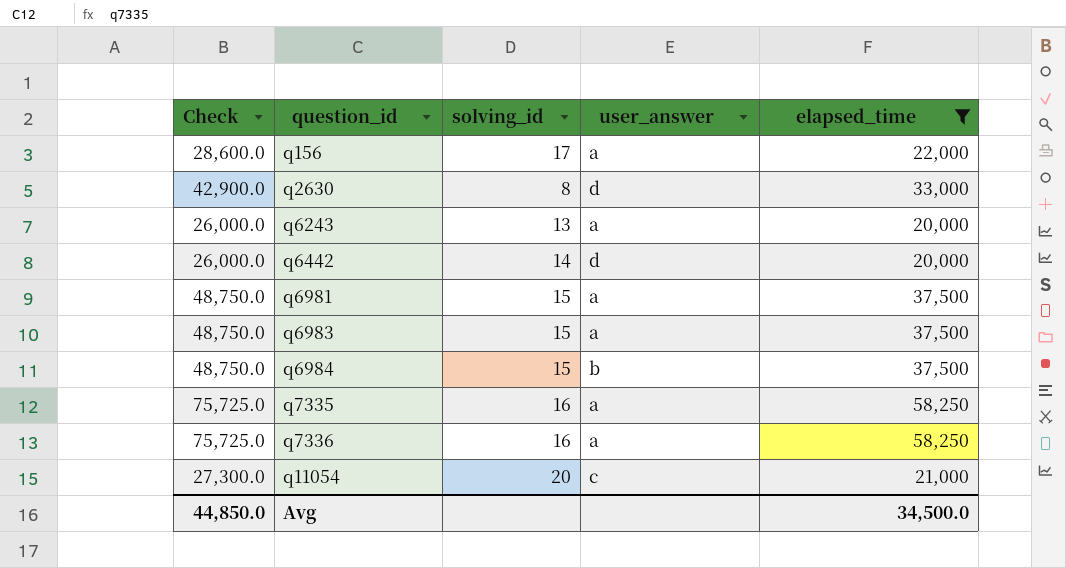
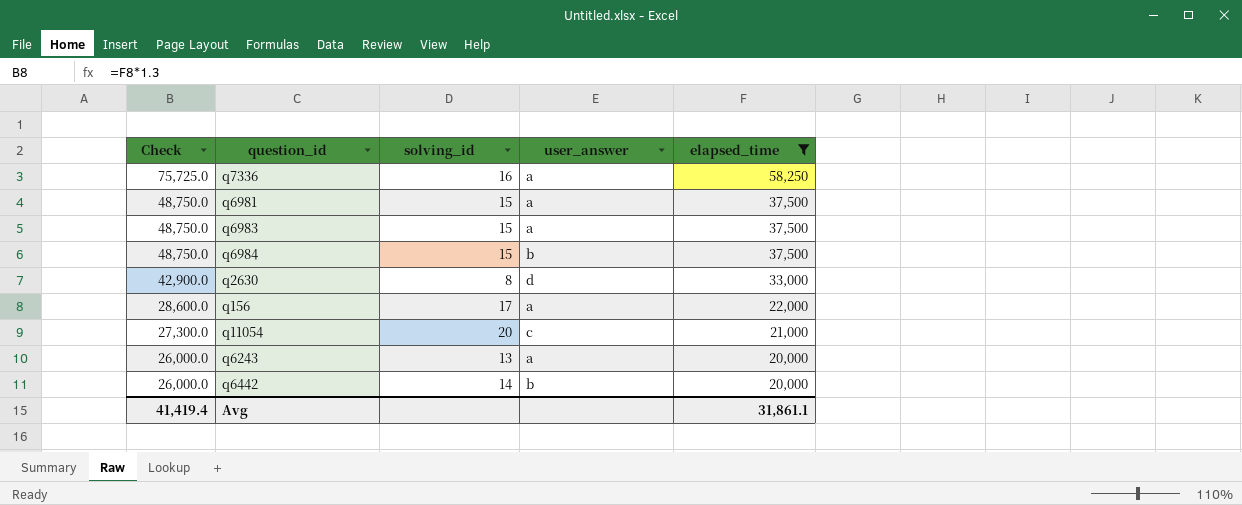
row order: question_id ascending -> Check descending
row q7335: 75,725.0 | 16 | a | 58,250 -> none
q6442 | user_answer: d -> b
Avg | Check: 44,850.0 -> 41,419.4
Avg | elapsed_time: 34,500.0 -> 31,861.1

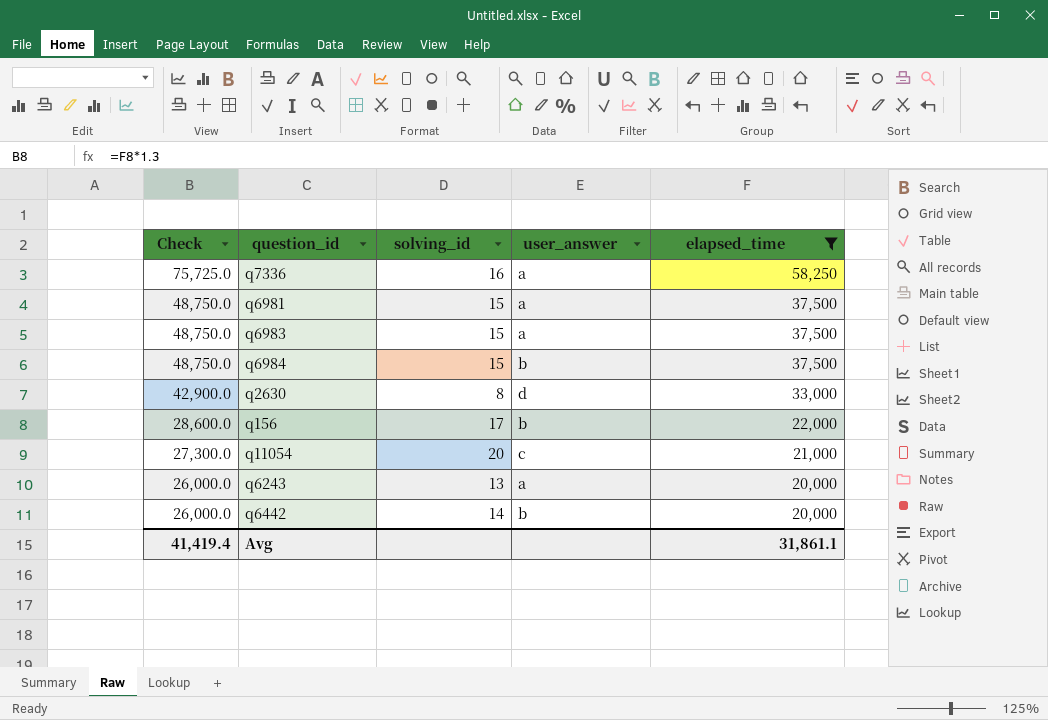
q156 | user_answer: a -> b

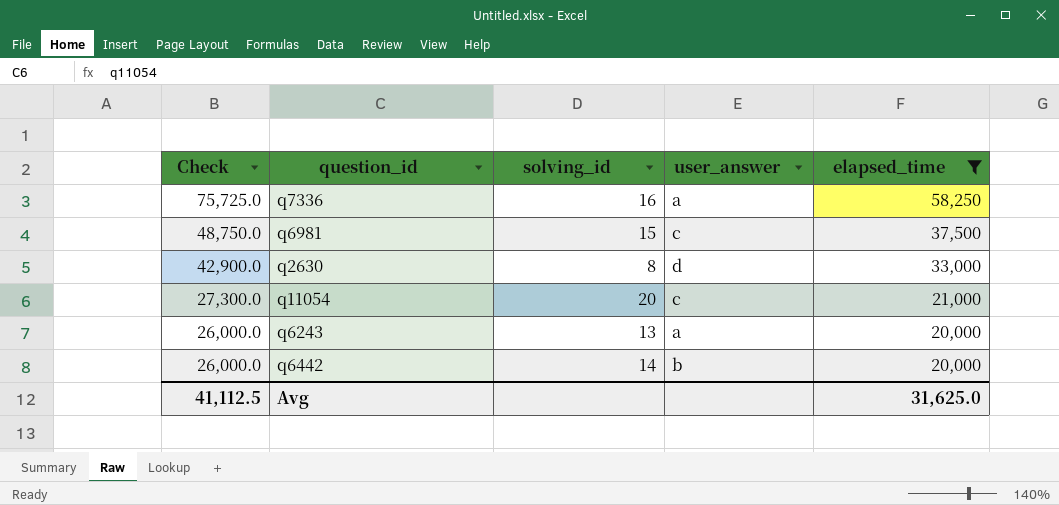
row q6983: 48,750.0 | 15 | a | 37,500 -> none
row q6984: 48,750.0 | 15 | b | 37,500 -> none
row q156: 28,600.0 | 17 | b | 22,000 -> none
q6981 | user_answer: a -> c
Avg | Check: 41,419.4 -> 41,112.5
Avg | elapsed_time: 31,861.1 -> 31,625.0

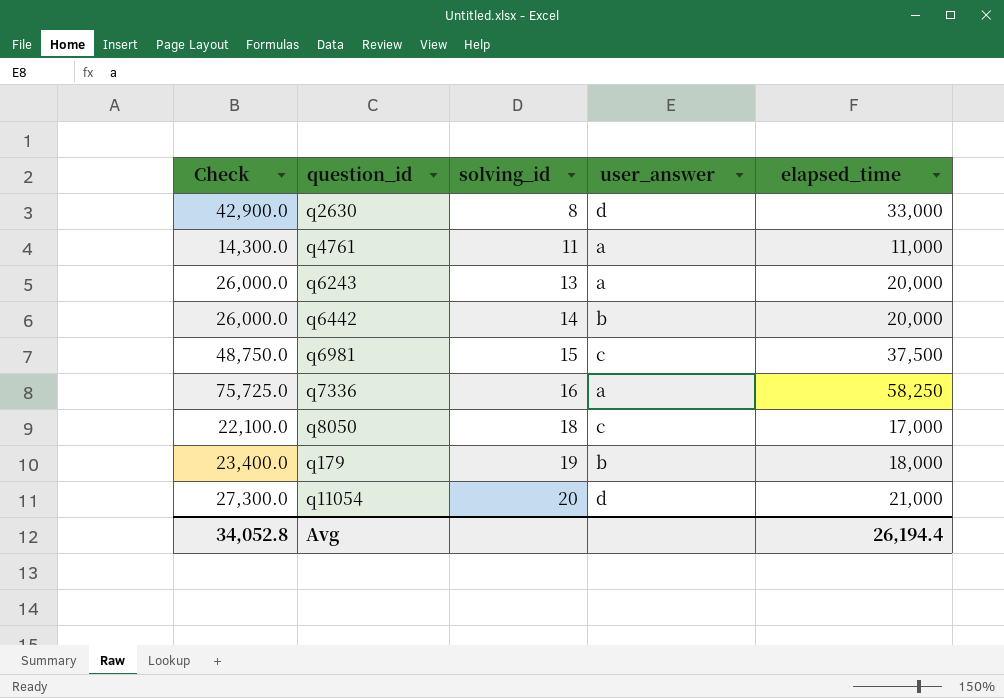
filter: elapsed_time >= 20,000 -> none
row order: Check descending -> solving_id ascending
q11054 | user_answer: c -> d
Avg | Check: 41,112.5 -> 34,052.8
Avg | elapsed_time: 31,625.0 -> 26,194.4

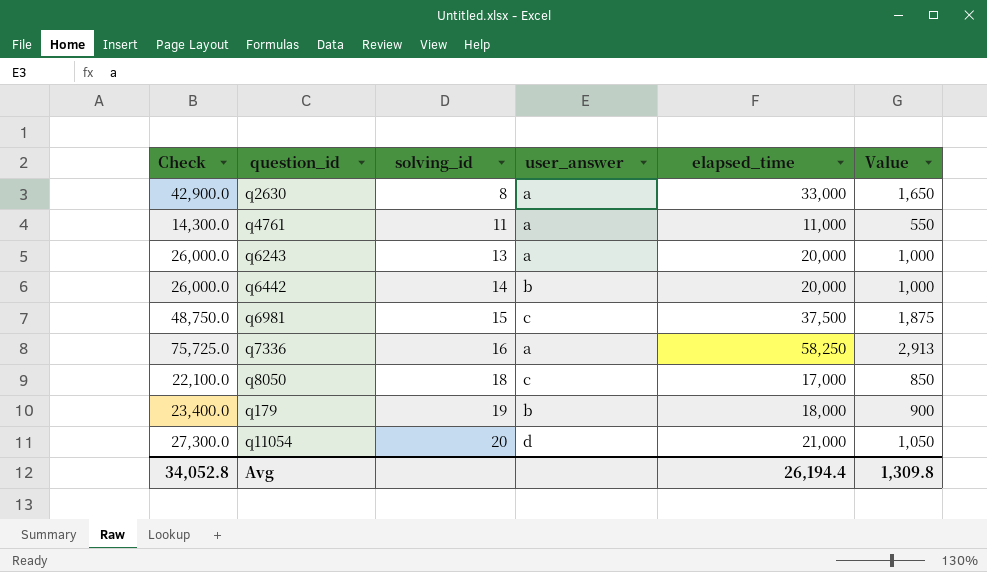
column Value | formula: none -> [elapsed_time] * 0.05
q2630 | user_answer: d -> a

